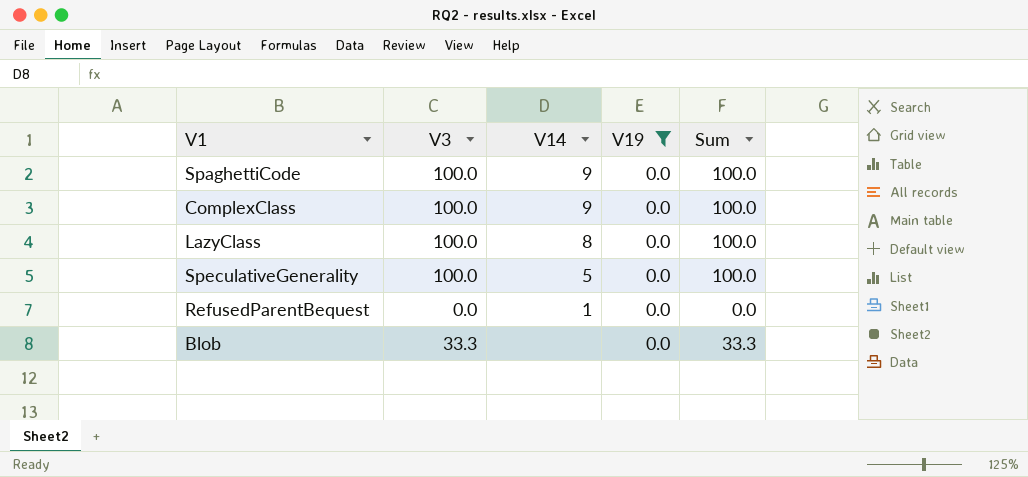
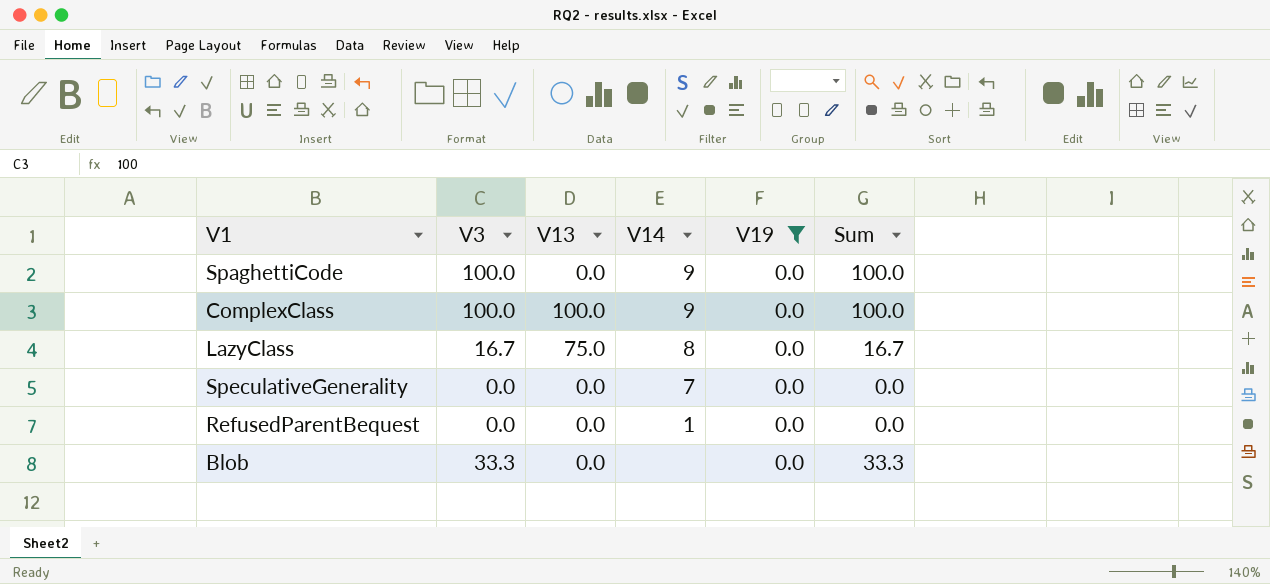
column V13 | position: none -> 3
LazyClass | V3: 100.0 -> 16.7
LazyClass | Sum: 100.0 -> 16.7
SpeculativeGenerality | V3: 100.0 -> 0.0
SpeculativeGenerality | V14: 5 -> 7
SpeculativeGenerality | Sum: 100.0 -> 0.0

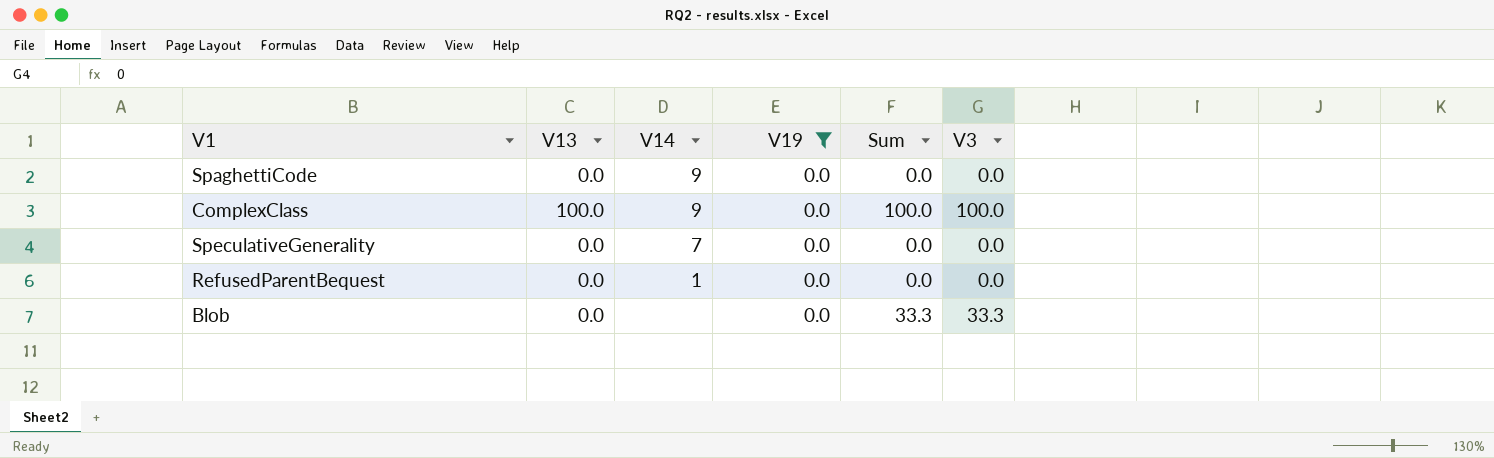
column V3 | position: 2 -> 6
row LazyClass: 16.7 | 75.0 | 8 | 0.0 | 16.7 -> none
SpaghettiCode | Sum: 100.0 -> 0.0
SpaghettiCode | V3: 100.0 -> 0.0

